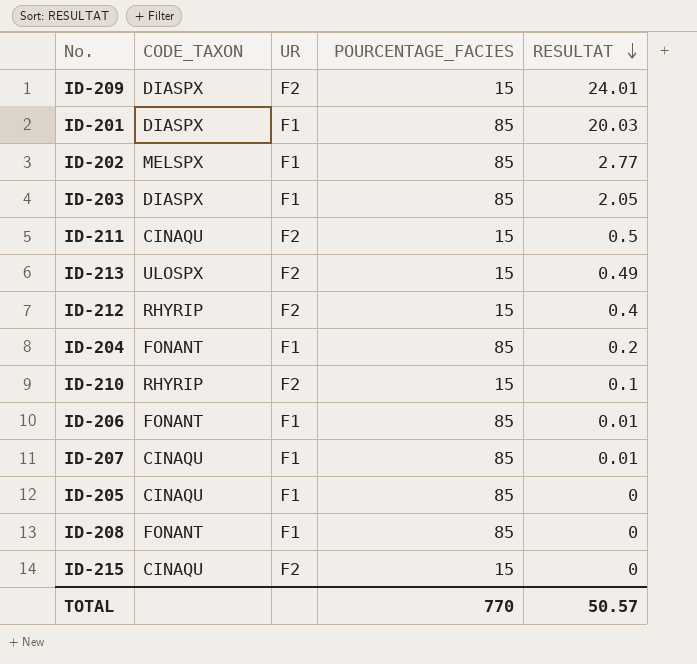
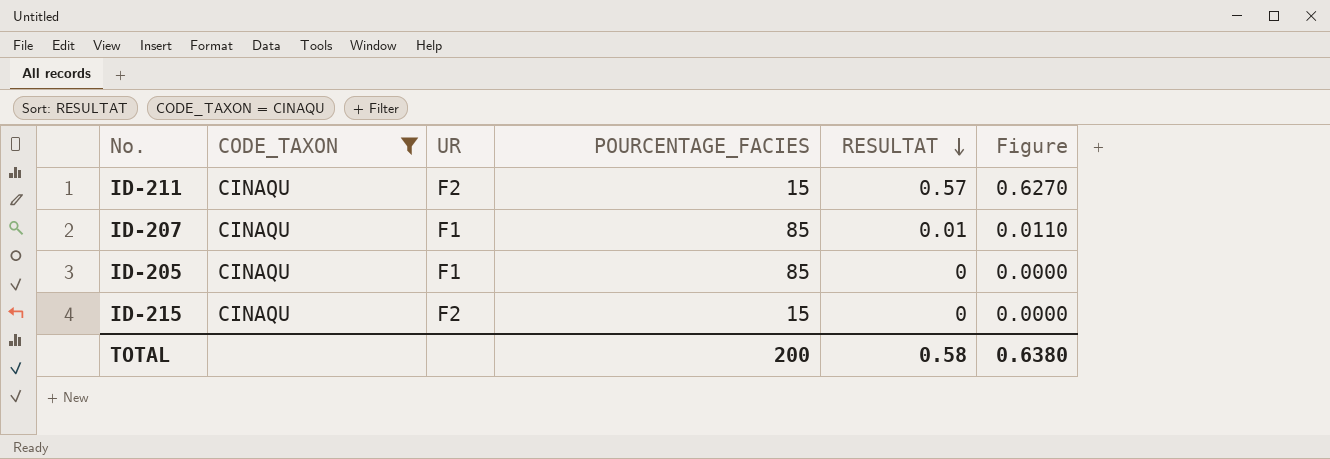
filter: none -> CODE_TAXON = CINAQU
column Figure | formula: none -> [RESULTAT] * 1.1
ID-211 | RESULTAT: 0.5 -> 0.57
TOTAL | POURCENTAGE_FACIES: 770 -> 200
TOTAL | RESULTAT: 50.57 -> 0.58

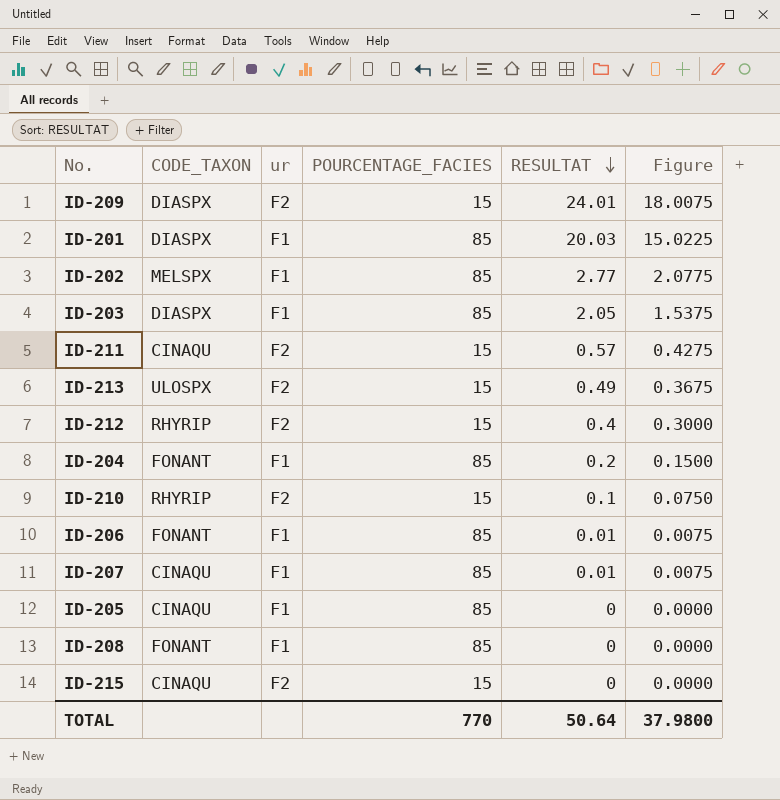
filter: CODE_TAXON = CINAQU -> none
column name: UR -> ur
column Figure | formula: [RESULTAT] * 1.1 -> [RESULTAT] * 0.75
TOTAL | POURCENTAGE_FACIES: 200 -> 770
TOTAL | RESULTAT: 0.58 -> 50.64
TOTAL | Figure: 0.6380 -> 37.9800

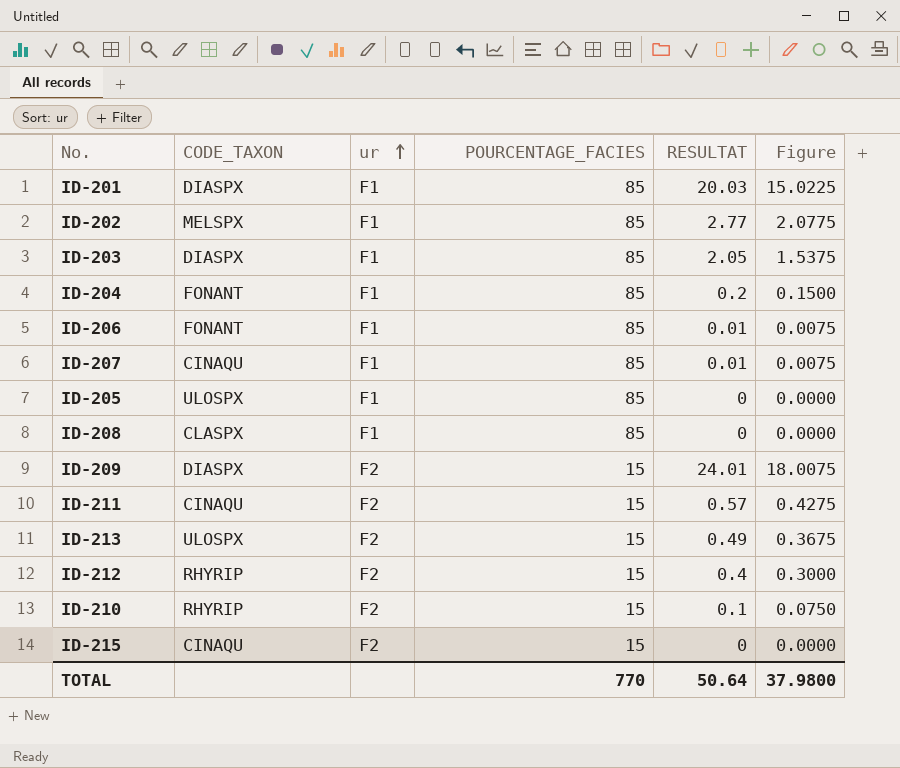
row order: RESULTAT descending -> ur ascending
ID-205 | CODE_TAXON: CINAQU -> ULOSPX
ID-208 | CODE_TAXON: FONANT -> CLASPX

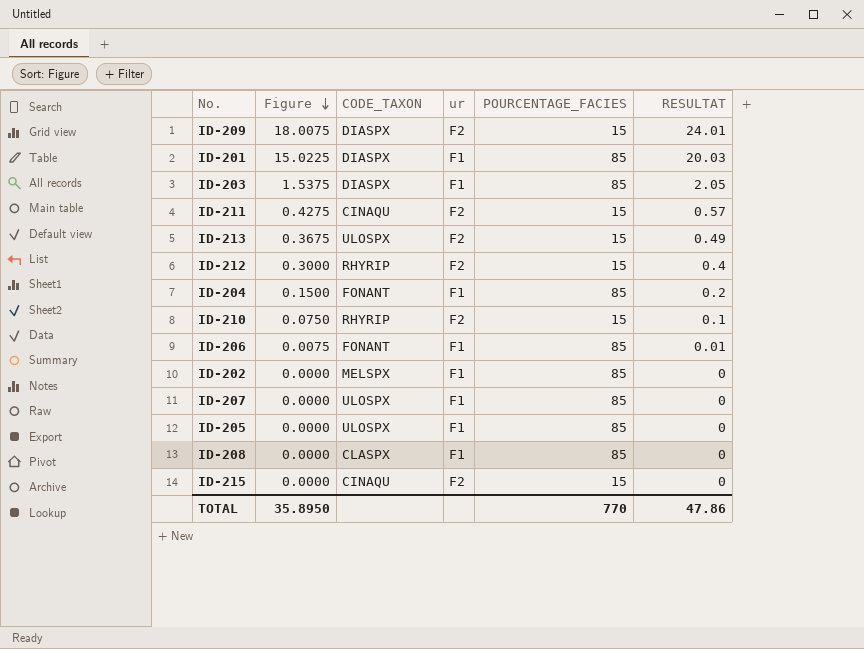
row order: ur ascending -> Figure descending
column Figure | position: 6 -> 2
ID-202 | Figure: 2.0775 -> 0.0000
ID-202 | RESULTAT: 2.77 -> 0
ID-207 | Figure: 0.0075 -> 0.0000
ID-207 | CODE_TAXON: CINAQU -> ULOSPX
ID-207 | RESULTAT: 0.01 -> 0
TOTAL | Figure: 37.9800 -> 35.8950
TOTAL | RESULTAT: 50.64 -> 47.86

